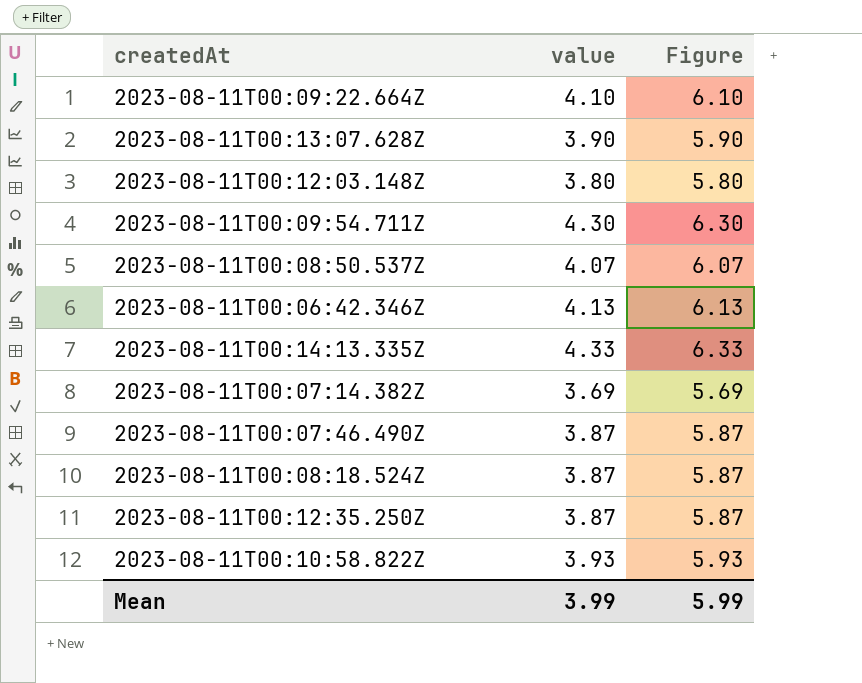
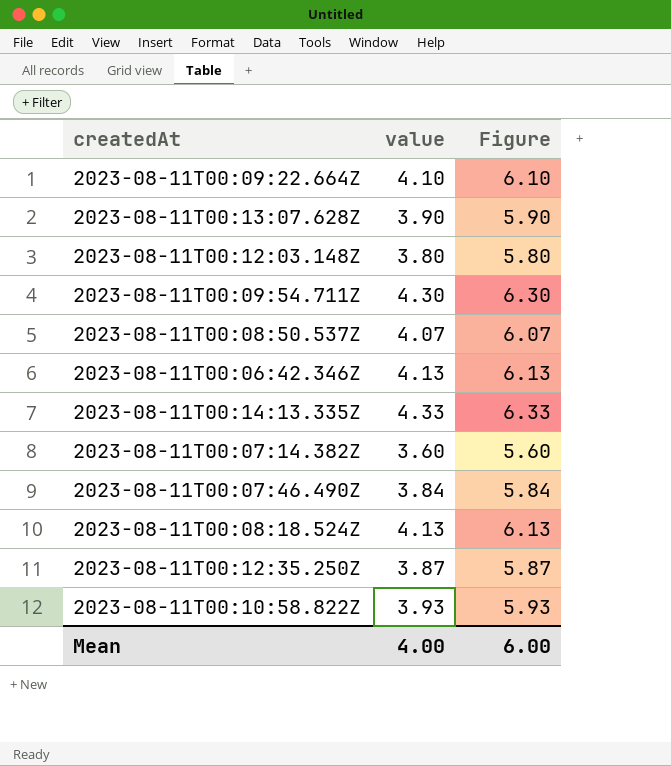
2023-08-11T00:07:14.382Z | value: 3.69 -> 3.60
2023-08-11T00:07:14.382Z | Figure: 5.69 -> 5.60
2023-08-11T00:07:46.490Z | value: 3.87 -> 3.84
2023-08-11T00:07:46.490Z | Figure: 5.87 -> 5.84
2023-08-11T00:08:18.524Z | value: 3.87 -> 4.13
2023-08-11T00:08:18.524Z | Figure: 5.87 -> 6.13
Mean | value: 3.99 -> 4.00
Mean | Figure: 5.99 -> 6.00

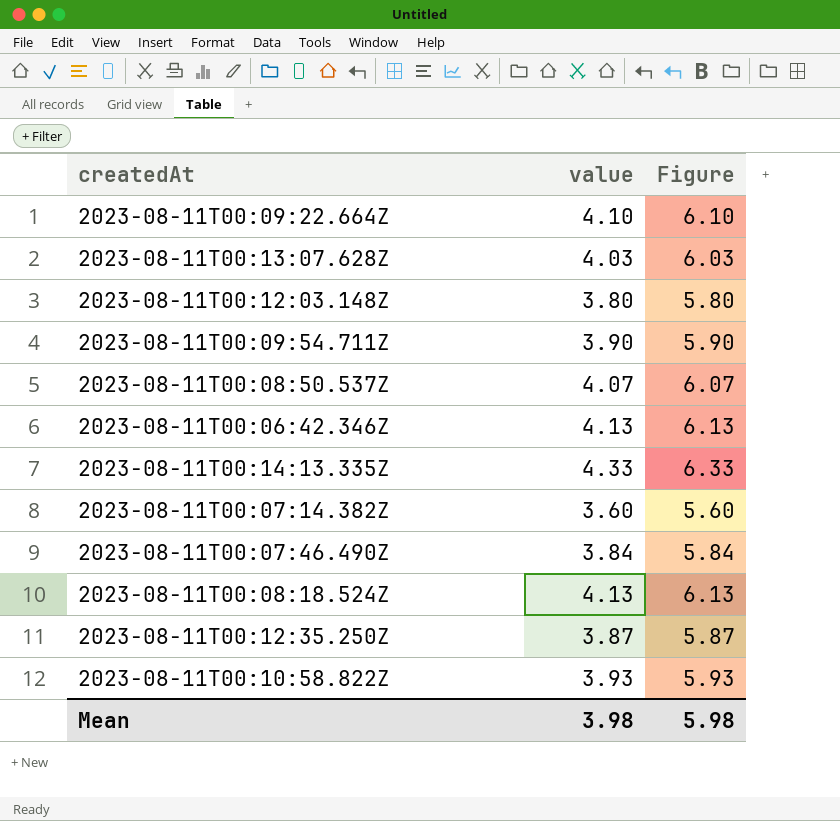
2023-08-11T00:13:07.628Z | value: 3.90 -> 4.03
2023-08-11T00:13:07.628Z | Figure: 5.90 -> 6.03
2023-08-11T00:09:54.711Z | value: 4.30 -> 3.90
2023-08-11T00:09:54.711Z | Figure: 6.30 -> 5.90
Mean | value: 4.00 -> 3.98
Mean | Figure: 6.00 -> 5.98

